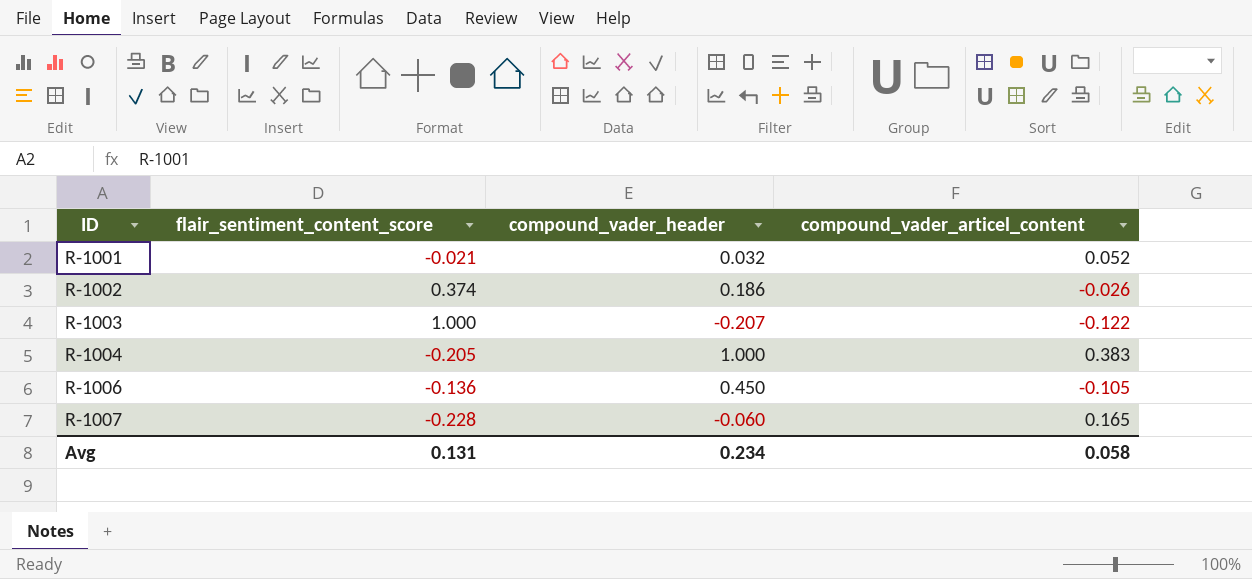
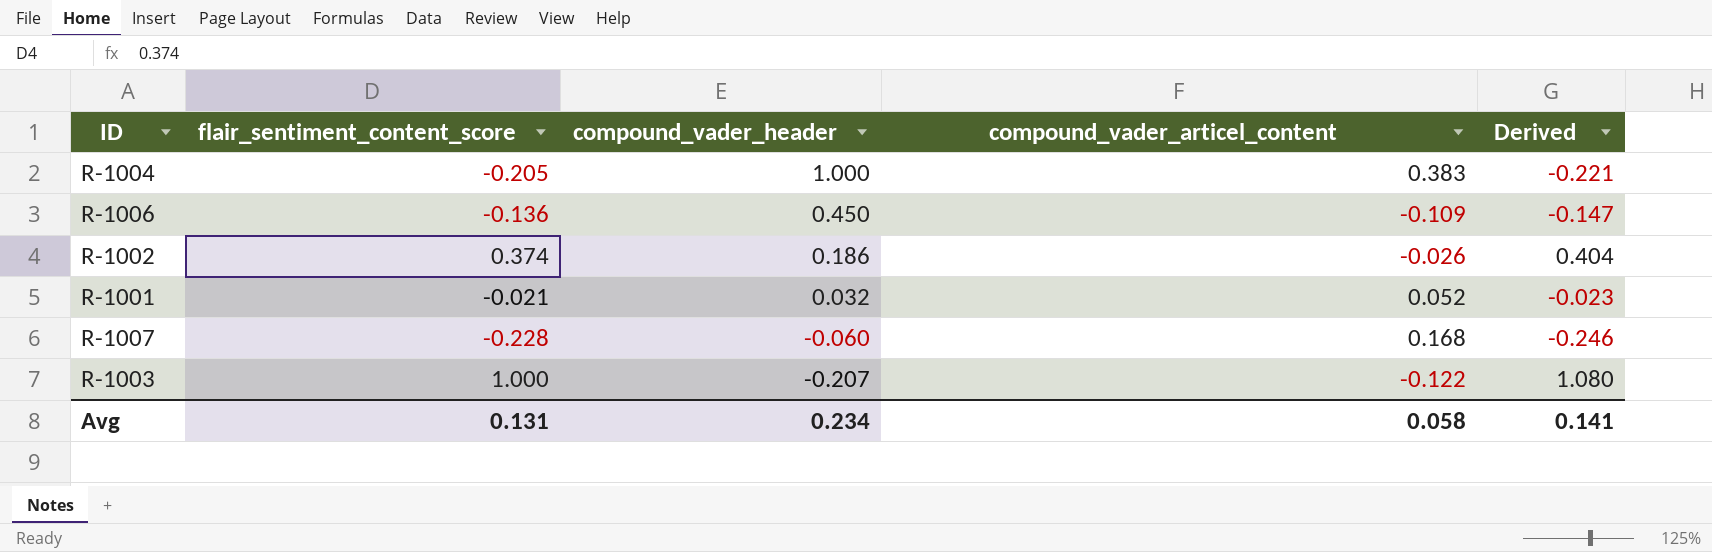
row order: ID ascending -> compound_vader_header descending
column Derived | formula: none -> [flair_sentiment_content_score] * 1.08
R-1006 | compound_vader_articel_content: -0.105 -> -0.109
R-1007 | compound_vader_articel_content: 0.165 -> 0.168

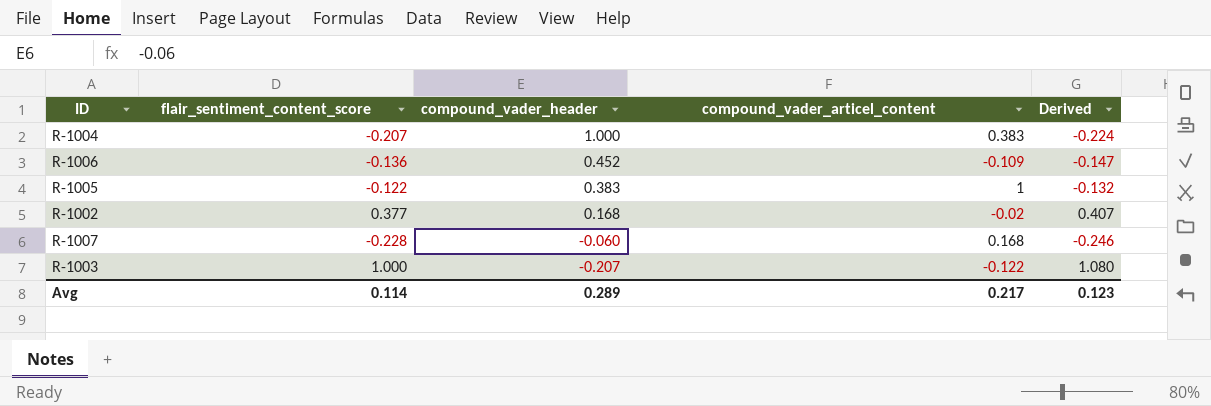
row R-1001: -0.021 | 0.032 | 0.052 | -0.023 -> none
R-1004 | flair_sentiment_content_score: -0.205 -> -0.207
R-1004 | Derived: -0.221 -> -0.224
R-1006 | compound_vader_header: 0.450 -> 0.452
row R-1005: none -> -0.122 | 0.383 | 1 | -0.132
R-1002 | flair_sentiment_content_score: 0.374 -> 0.377
R-1002 | compound_vader_header: 0.186 -> 0.168
R-1002 | compound_vader_articel_content: -0.026 -> -0.02
R-1002 | Derived: 0.404 -> 0.407
Avg | flair_sentiment_content_score: 0.131 -> 0.114
Avg | compound_vader_header: 0.234 -> 0.289
Avg | compound_vader_articel_content: 0.058 -> 0.217
Avg | Derived: 0.141 -> 0.123

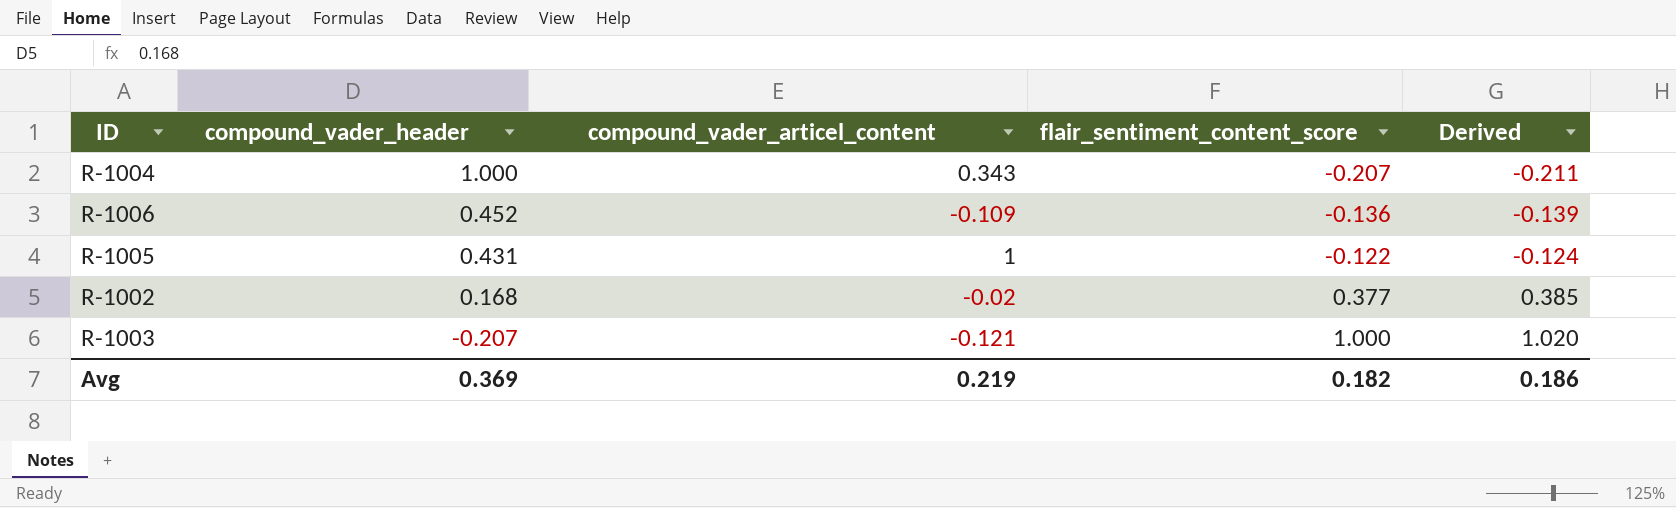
column flair_sentiment_content_score | position: 2 -> 4
column Derived | formula: [flair_sentiment_content_score] * 1.08 -> [flair_sentiment_content_score] * 1.02
row R-1007: -0.228 | -0.060 | 0.168 | -0.246 -> none
R-1004 | compound_vader_articel_content: 0.383 -> 0.343
R-1005 | compound_vader_header: 0.383 -> 0.431
R-1003 | compound_vader_articel_content: -0.122 -> -0.121
Avg | compound_vader_header: 0.289 -> 0.369
Avg | compound_vader_articel_content: 0.217 -> 0.219
Avg | flair_sentiment_content_score: 0.114 -> 0.182
Avg | Derived: 0.123 -> 0.186

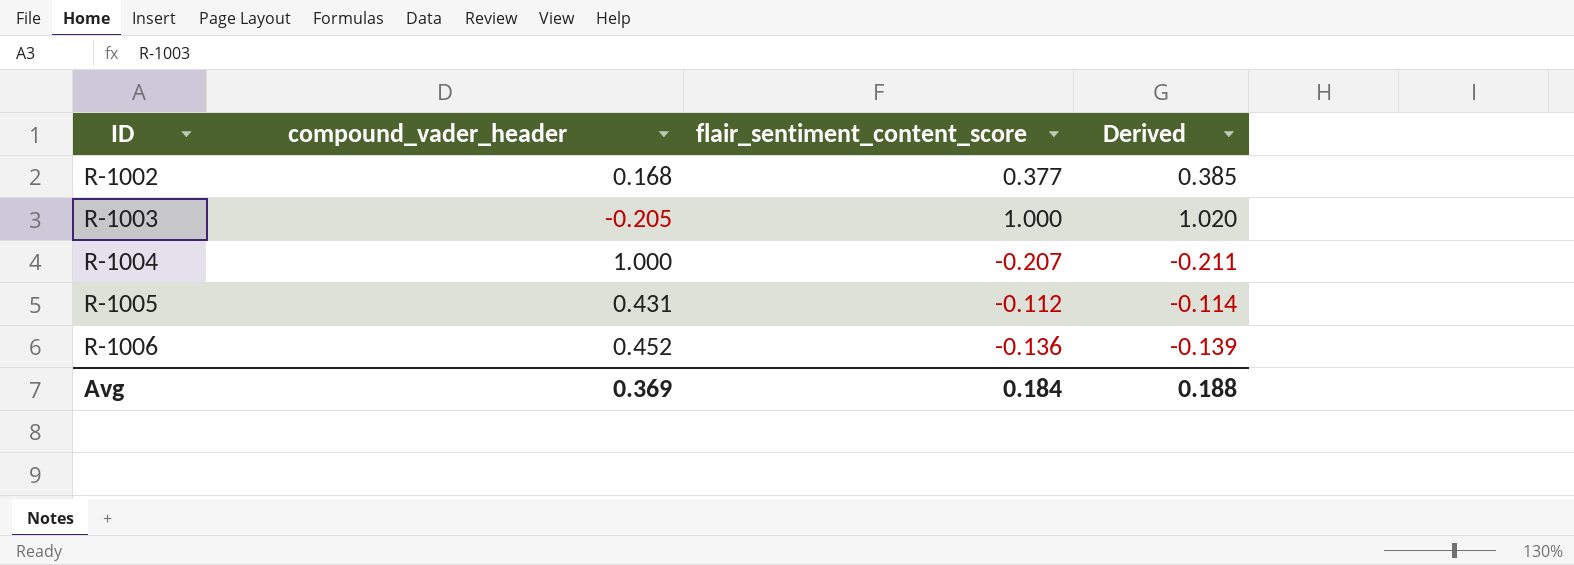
row order: compound_vader_header descending -> ID ascending
column compound_vader_articel_content | position: 3 -> none
R-1003 | compound_vader_header: -0.207 -> -0.205
R-1005 | flair_sentiment_content_score: -0.122 -> -0.112
R-1005 | Derived: -0.124 -> -0.114
Avg | flair_sentiment_content_score: 0.182 -> 0.184
Avg | Derived: 0.186 -> 0.188

